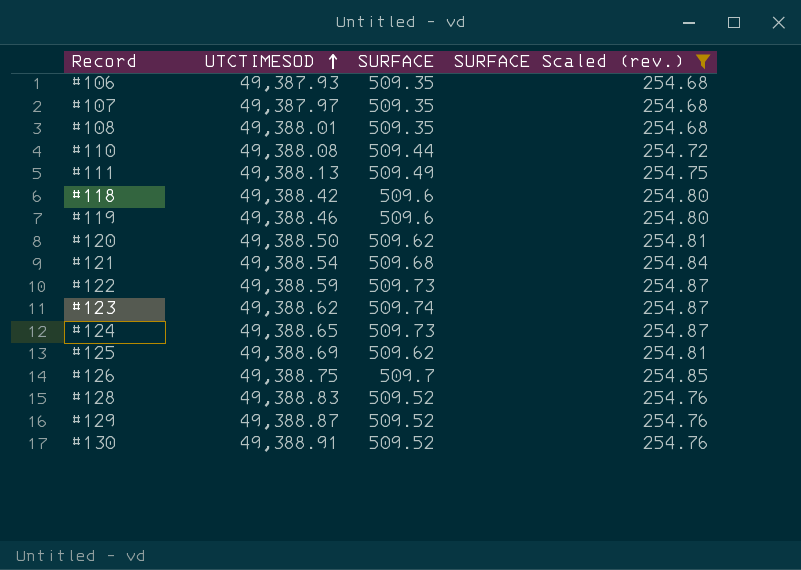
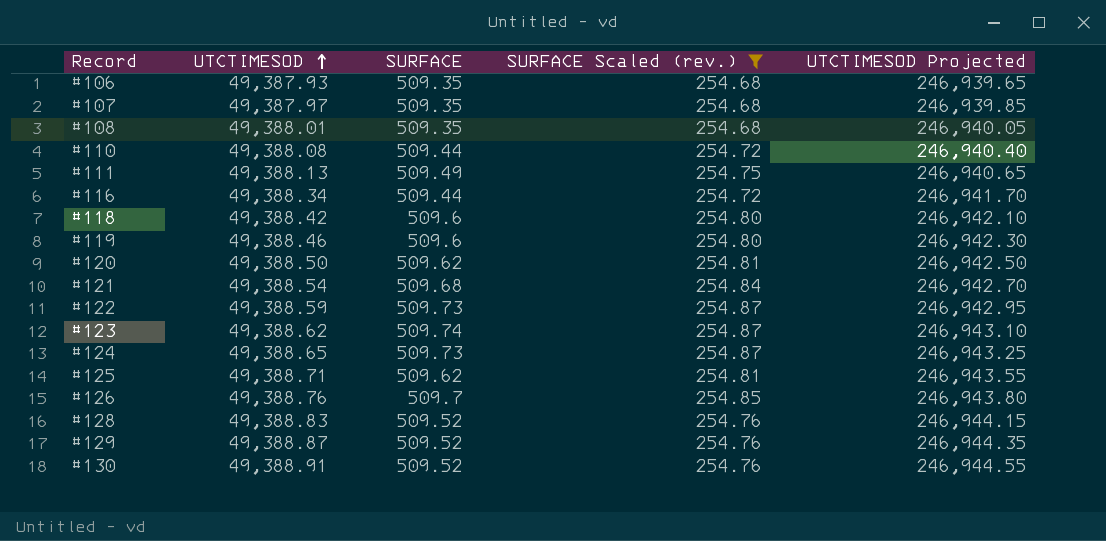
column UTCTIMESOD Projected | formula: none -> [UTCTIMESOD] * 5
row #116: none -> 49,388.34 | 509.44 | 254.72 | 246,941.70
#125 | UTCTIMESOD: 49,388.69 -> 49,388.71
#126 | UTCTIMESOD: 49,388.75 -> 49,388.76

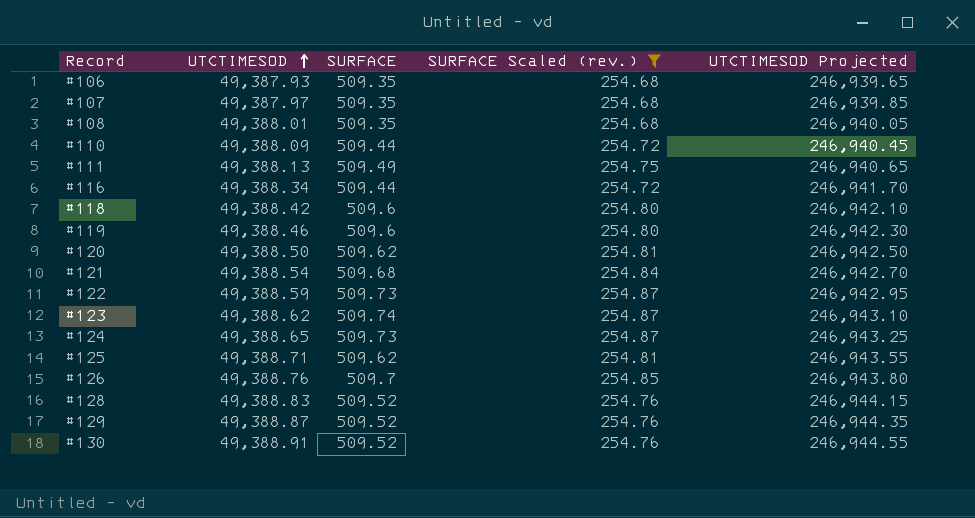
#110 | UTCTIMESOD: 49,388.08 -> 49,388.09
#110 | UTCTIMESOD Projected: 246,940.40 -> 246,940.45

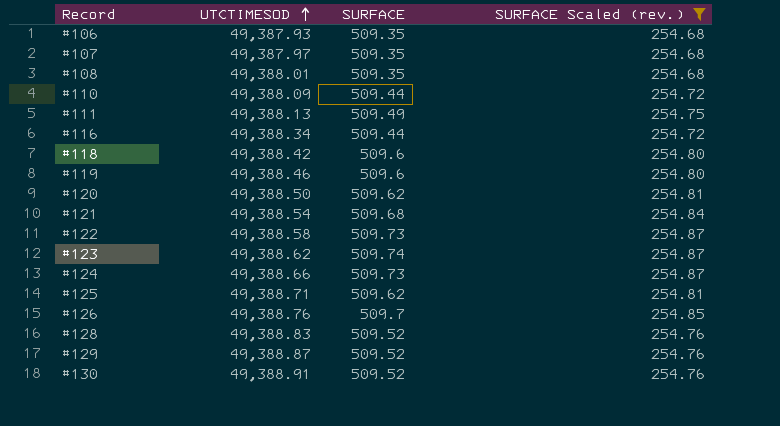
column UTCTIMESOD Projected | formula: [UTCTIMESOD] * 5 -> none
#122 | UTCTIMESOD: 49,388.59 -> 49,388.58
#124 | UTCTIMESOD: 49,388.65 -> 49,388.66

